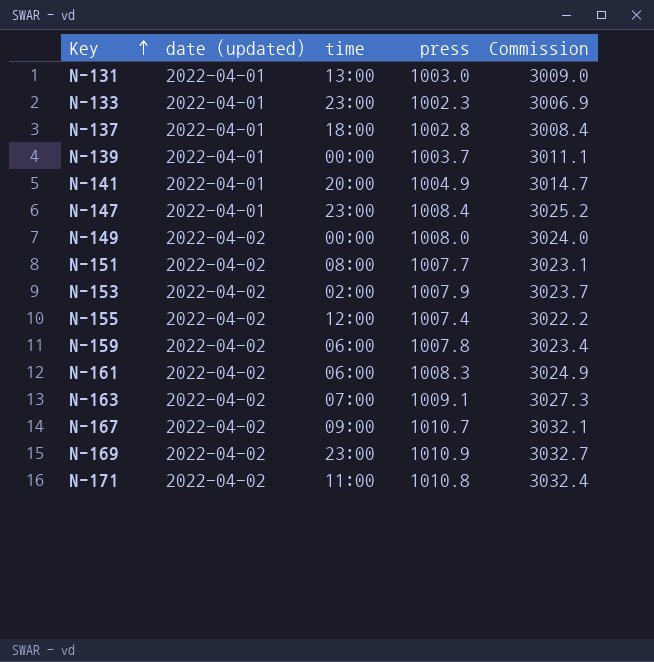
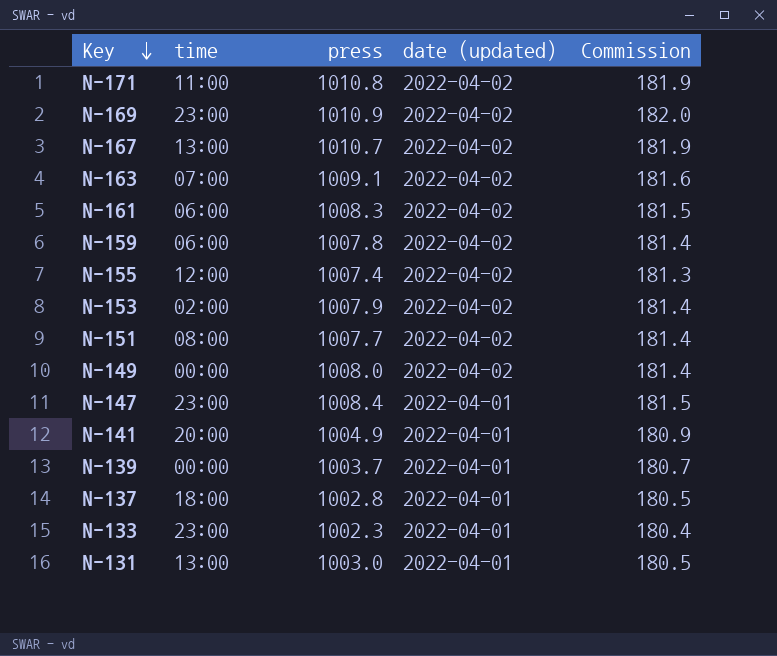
row order: Key ascending -> Key descending
column date (updated) | position: 2 -> 4
column Commission | formula: [press] * 3 -> [press] * 0.18
N-167 | time: 09:00 -> 13:00

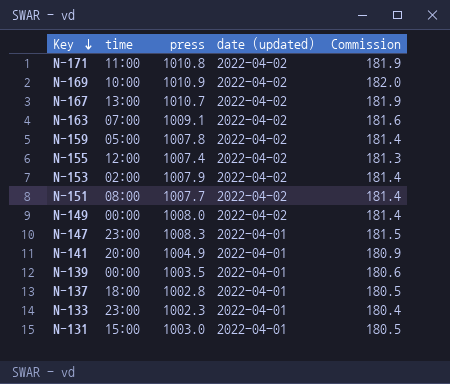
row N-161: 06:00 | 1008.3 | 2022-04-02 | 181.5 -> none
N-169 | time: 23:00 -> 10:00
N-159 | time: 06:00 -> 05:00
N-147 | press: 1008.4 -> 1008.3
N-139 | press: 1003.7 -> 1003.5
N-139 | Commission: 180.7 -> 180.6
N-131 | time: 13:00 -> 15:00

